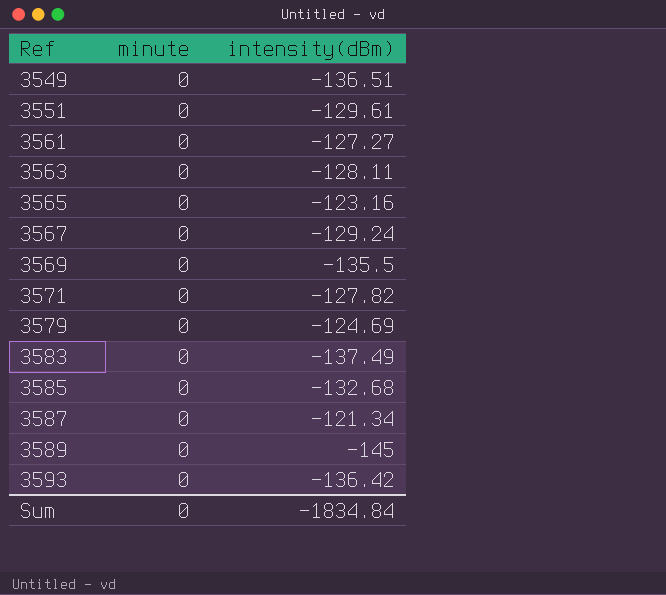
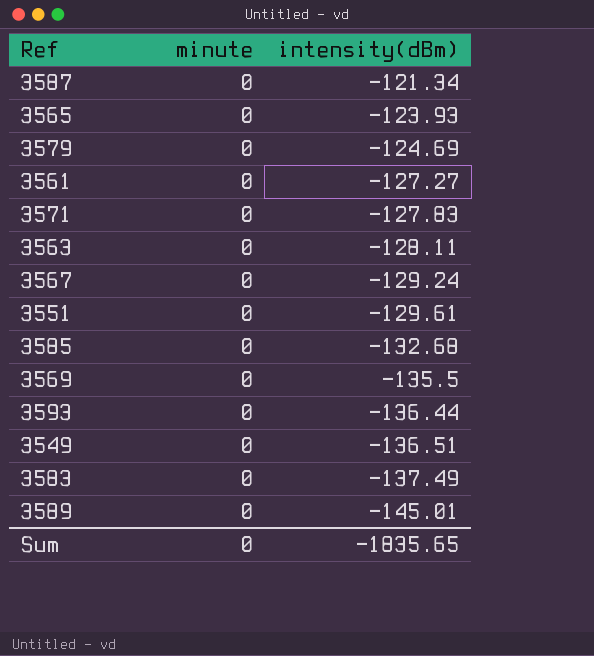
row order: Ref ascending -> intensity(dBm) descending
3565 | intensity(dBm): -123.16 -> -123.93
3571 | intensity(dBm): -127.82 -> -127.83
3593 | intensity(dBm): -136.42 -> -136.44
3589 | intensity(dBm): -145 -> -145.01
Sum | intensity(dBm): -1834.84 -> -1835.65

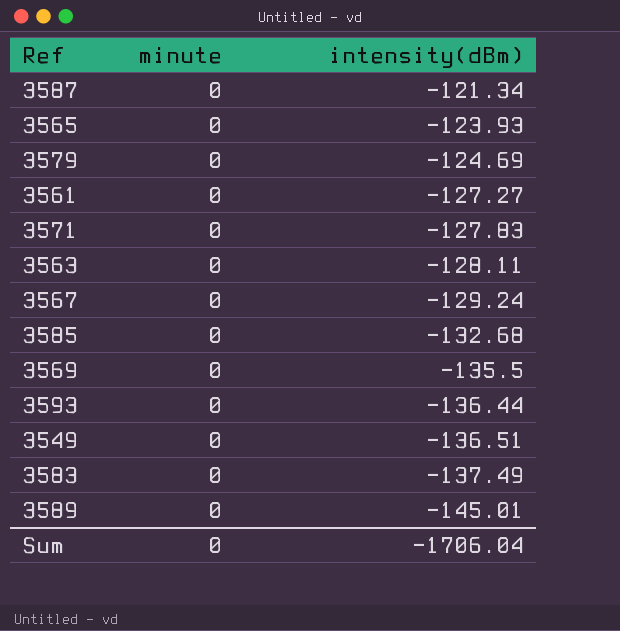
row 3551: 0 | -129.61 -> none
Sum | intensity(dBm): -1835.65 -> -1706.04

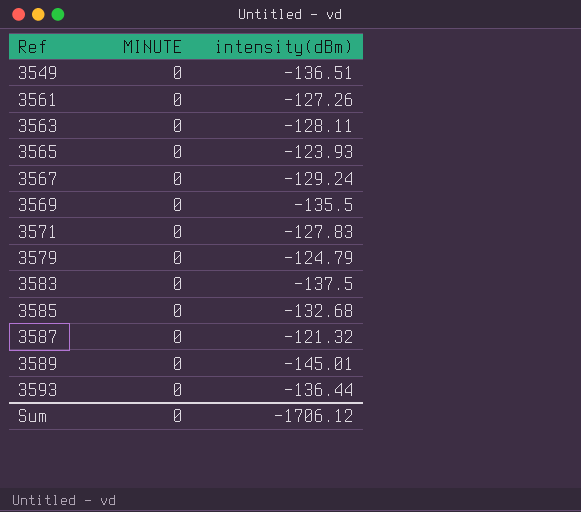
row order: intensity(dBm) descending -> Ref ascending
column name: minute -> MINUTE
3561 | intensity(dBm): -127.27 -> -127.26
3579 | intensity(dBm): -124.69 -> -124.79
3583 | intensity(dBm): -137.49 -> -137.5
3587 | intensity(dBm): -121.34 -> -121.32
Sum | intensity(dBm): -1706.04 -> -1706.12

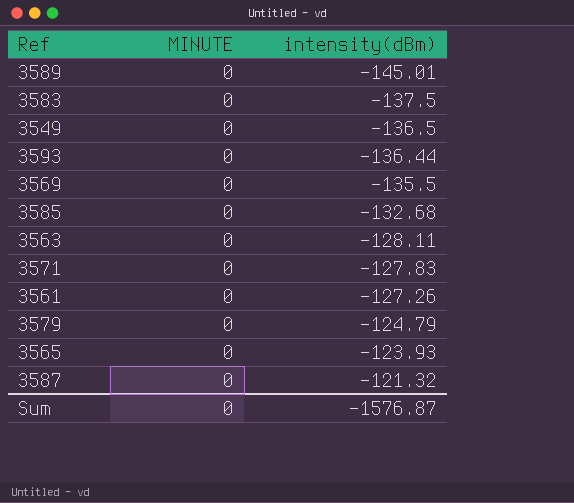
row order: Ref ascending -> intensity(dBm) ascending
row 3567: 0 | -129.24 -> none
3549 | intensity(dBm): -136.51 -> -136.5
Sum | intensity(dBm): -1706.12 -> -1576.87

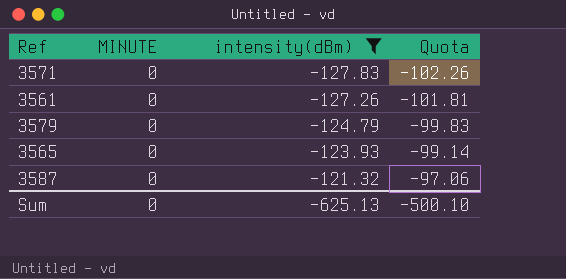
filter: none -> intensity(dBm) >= -127.83
column Quota | formula: none -> [intensity(dBm)] * 0.8
Sum | intensity(dBm): -1576.87 -> -625.13

